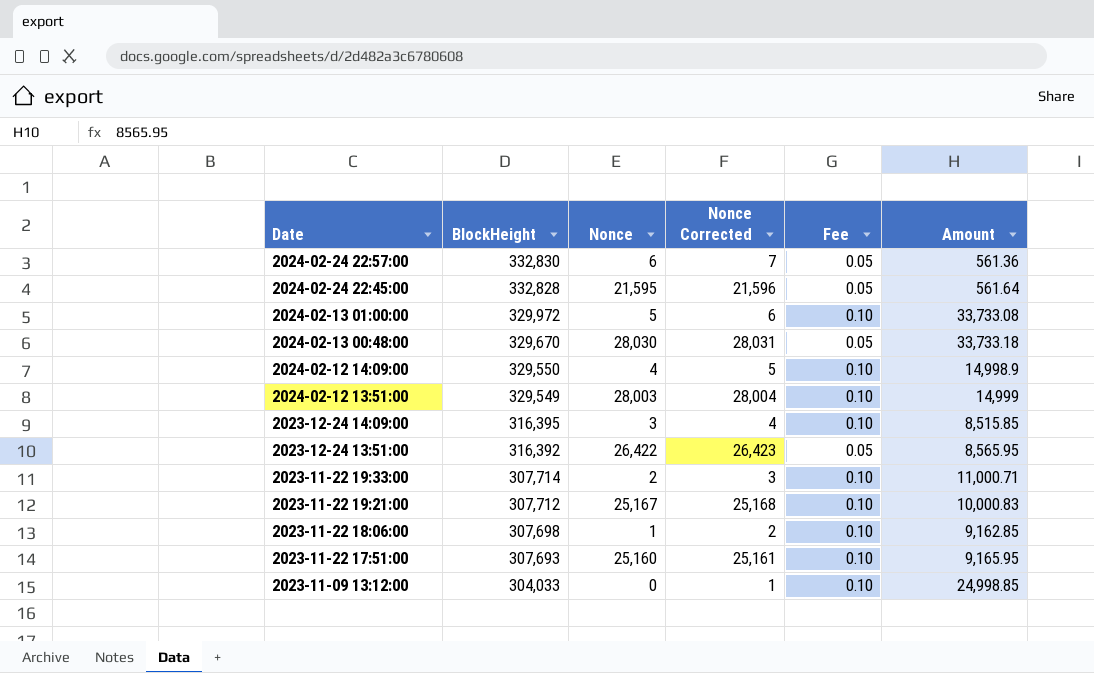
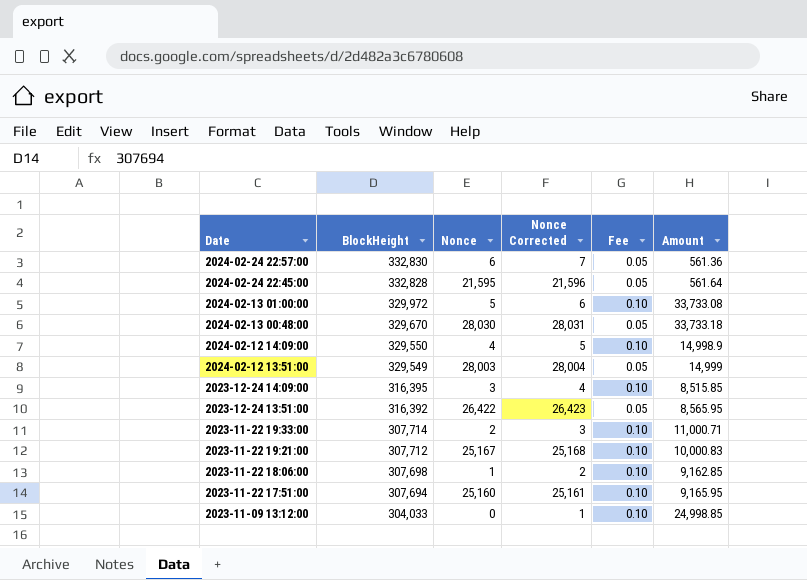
2024-02-12 13:51:00 | Fee: 0.10 -> 0.05
2023-11-22 17:51:00 | BlockHeight: 307,693 -> 307,694

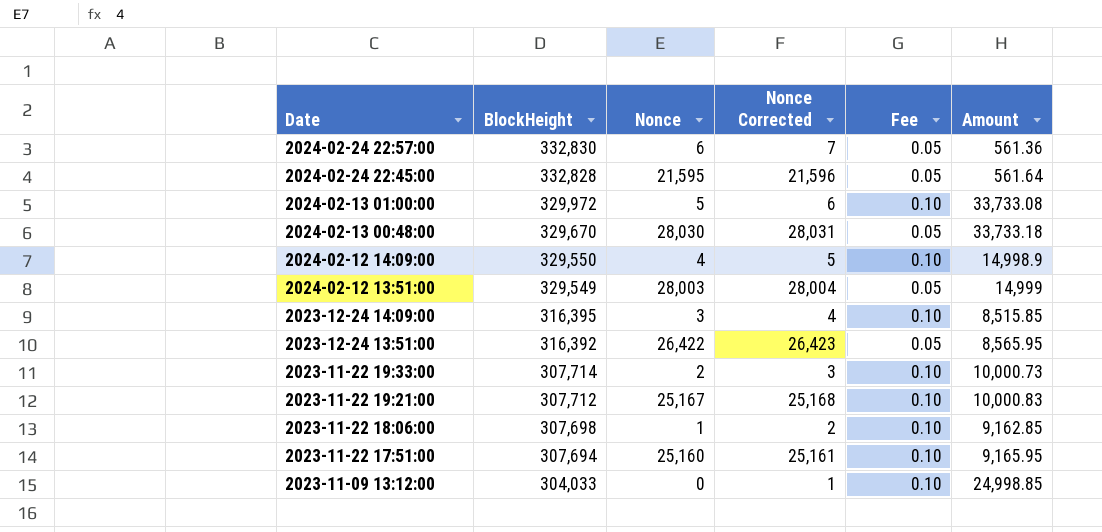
2023-11-22 19:33:00 | Amount: 11,000.71 -> 10,000.73

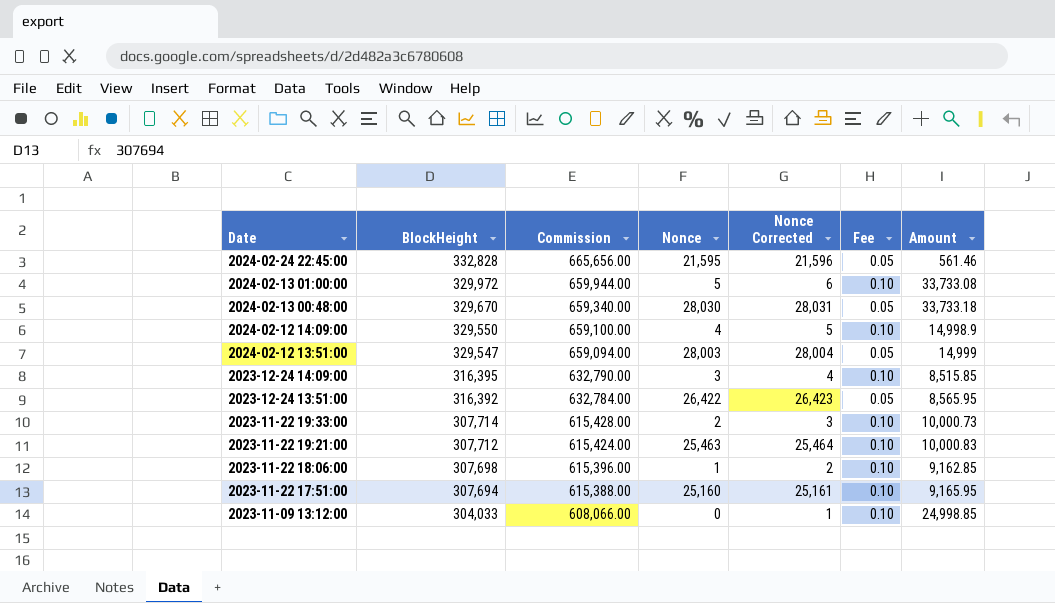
column Commission | formula: none -> [BlockHeight] * 2
row 2024-02-24 22:57:00: 332,830 | 6 | 7 | 0.05 | 561.36 -> none
2024-02-24 22:45:00 | Amount: 561.64 -> 561.46
2024-02-12 13:51:00 | BlockHeight: 329,549 -> 329,547
2023-11-22 19:21:00 | Nonce: 25,167 -> 25,463
2023-11-22 19:21:00 | Nonce Corrected: 25,168 -> 25,464

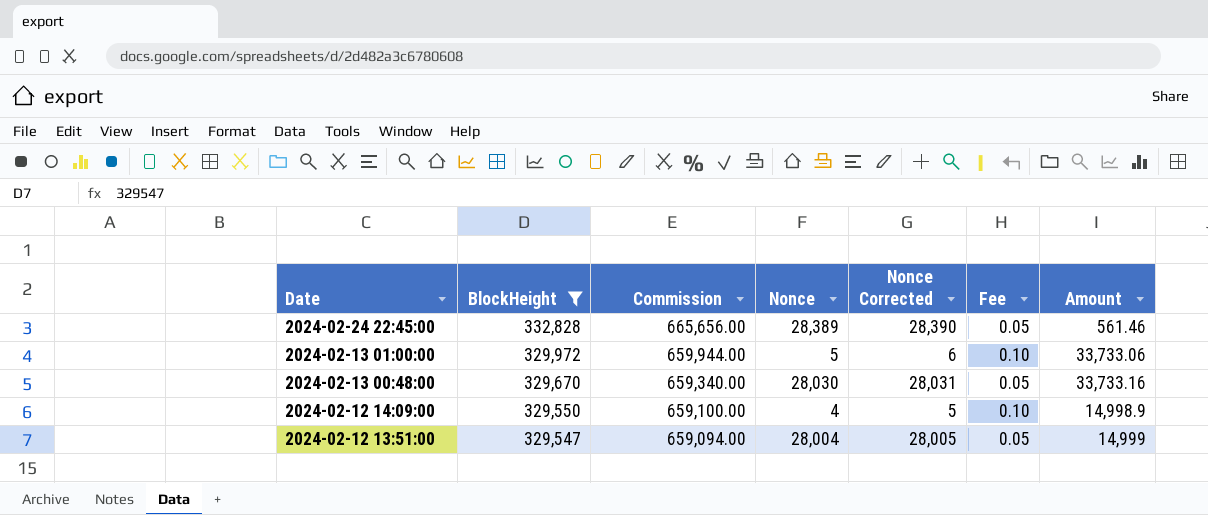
filter: none -> BlockHeight >= 329,547
2024-02-24 22:45:00 | Nonce: 21,595 -> 28,389
2024-02-24 22:45:00 | Nonce Corrected: 21,596 -> 28,390
2024-02-13 01:00:00 | Amount: 33,733.08 -> 33,733.06
2024-02-13 00:48:00 | Amount: 33,733.18 -> 33,733.16
2024-02-12 13:51:00 | Nonce: 28,003 -> 28,004
2024-02-12 13:51:00 | Nonce Corrected: 28,004 -> 28,005

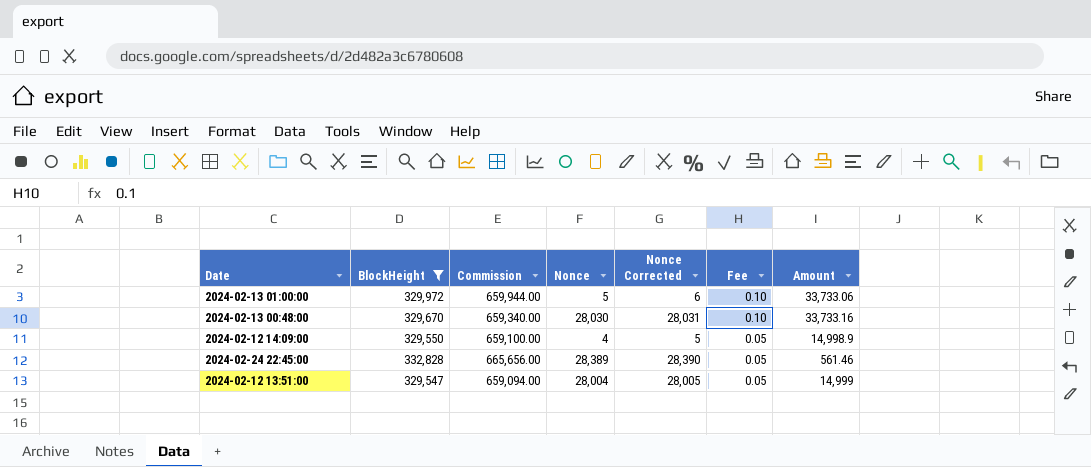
row order: Date descending -> Fee descending
2024-02-13 00:48:00 | Fee: 0.05 -> 0.10
2024-02-12 14:09:00 | Fee: 0.10 -> 0.05

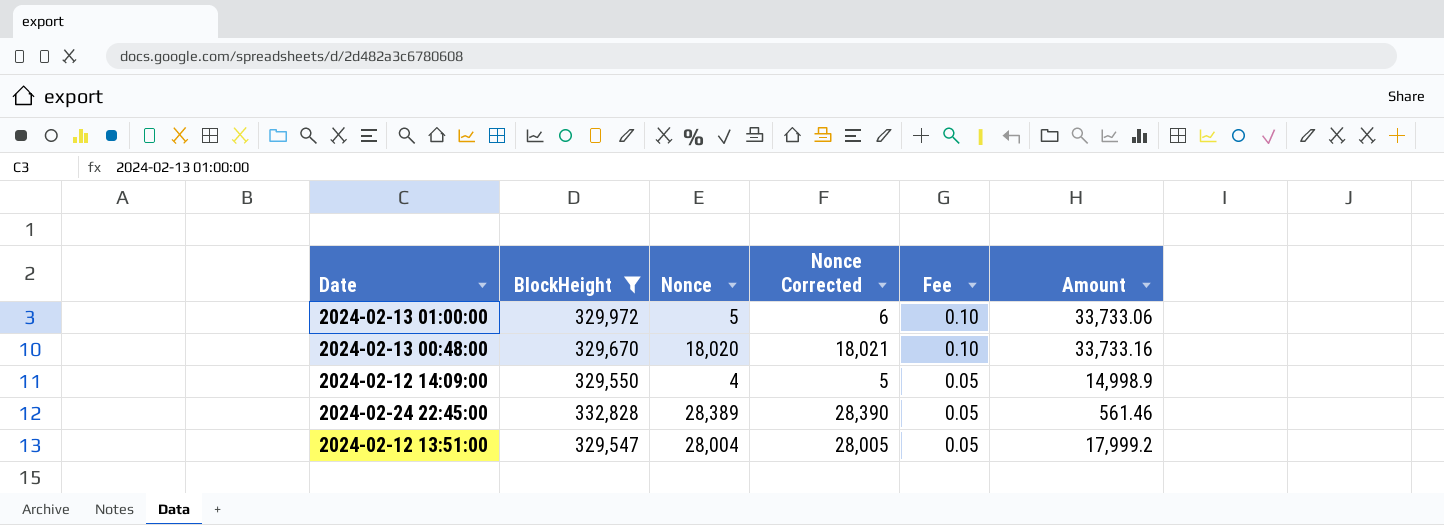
column Commission | formula: [BlockHeight] * 2 -> none
2024-02-13 00:48:00 | Nonce: 28,030 -> 18,020
2024-02-13 00:48:00 | Nonce Corrected: 28,031 -> 18,021
2024-02-12 13:51:00 | Amount: 14,999 -> 17,999.2

